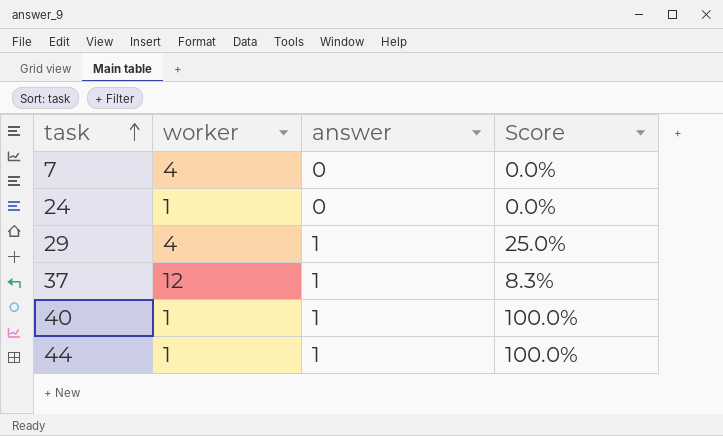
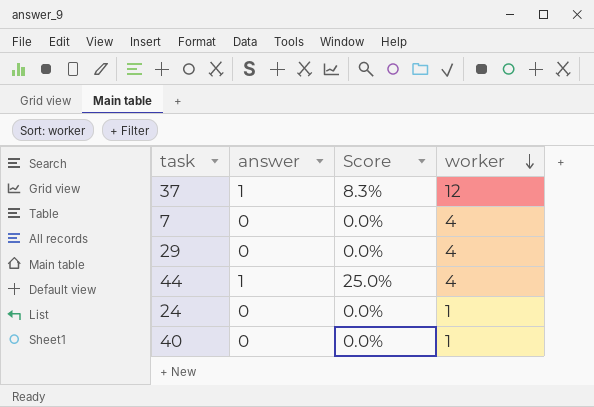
row order: task ascending -> worker descending
column worker | position: 2 -> 4
29 | answer: 1 -> 0
29 | Score: 25.0% -> 0.0%
44 | Score: 100.0% -> 25.0%
44 | worker: 1 -> 4
40 | answer: 1 -> 0
40 | Score: 100.0% -> 0.0%

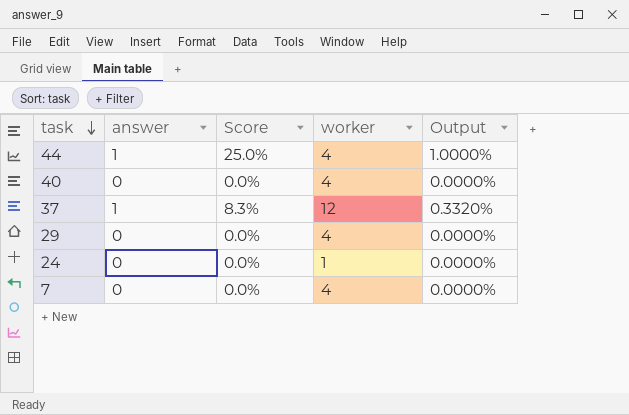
row order: worker descending -> task descending
column Output | formula: none -> [Score] * 0.04
40 | worker: 1 -> 4

